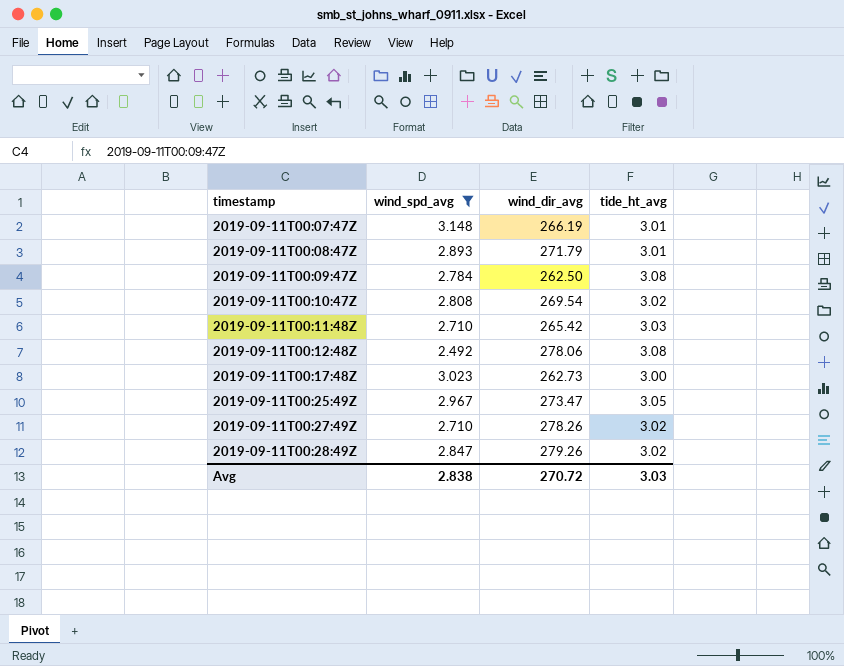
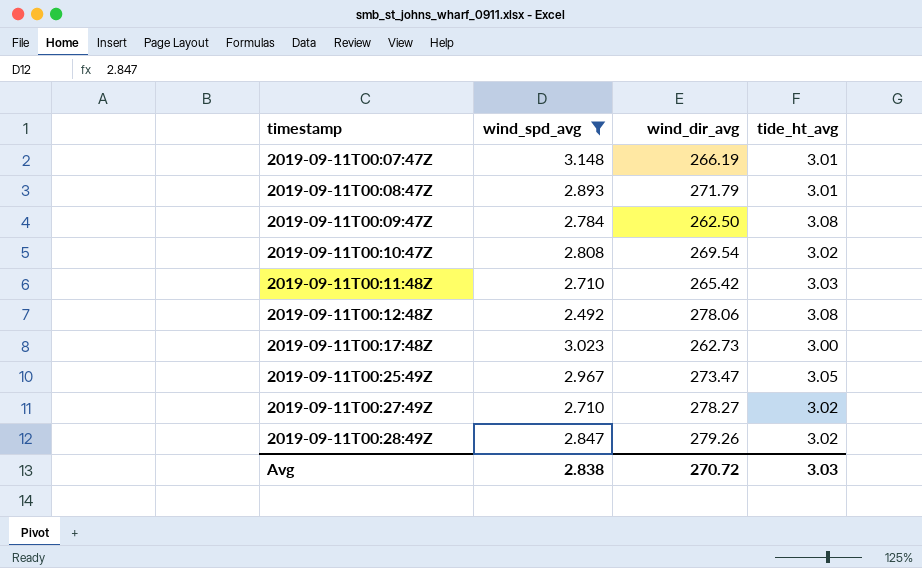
2019-09-11T00:27:49Z | wind_dir_avg: 278.26 -> 278.27

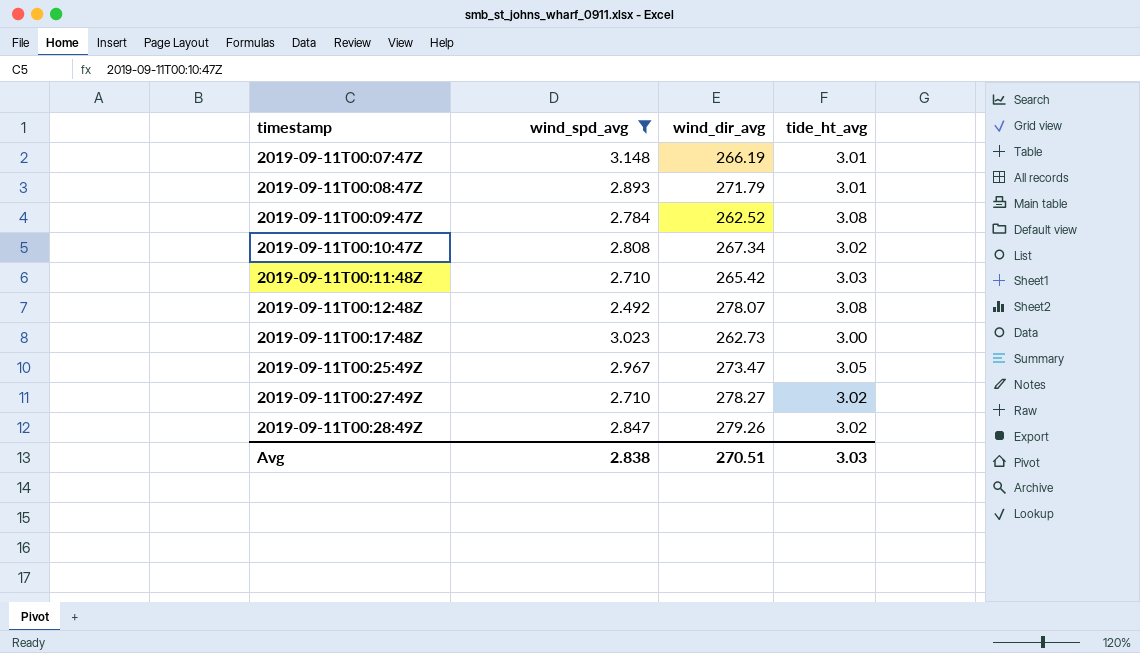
2019-09-11T00:09:47Z | wind_dir_avg: 262.50 -> 262.52
2019-09-11T00:10:47Z | wind_dir_avg: 269.54 -> 267.34
2019-09-11T00:12:48Z | wind_dir_avg: 278.06 -> 278.07
Avg | wind_dir_avg: 270.72 -> 270.51

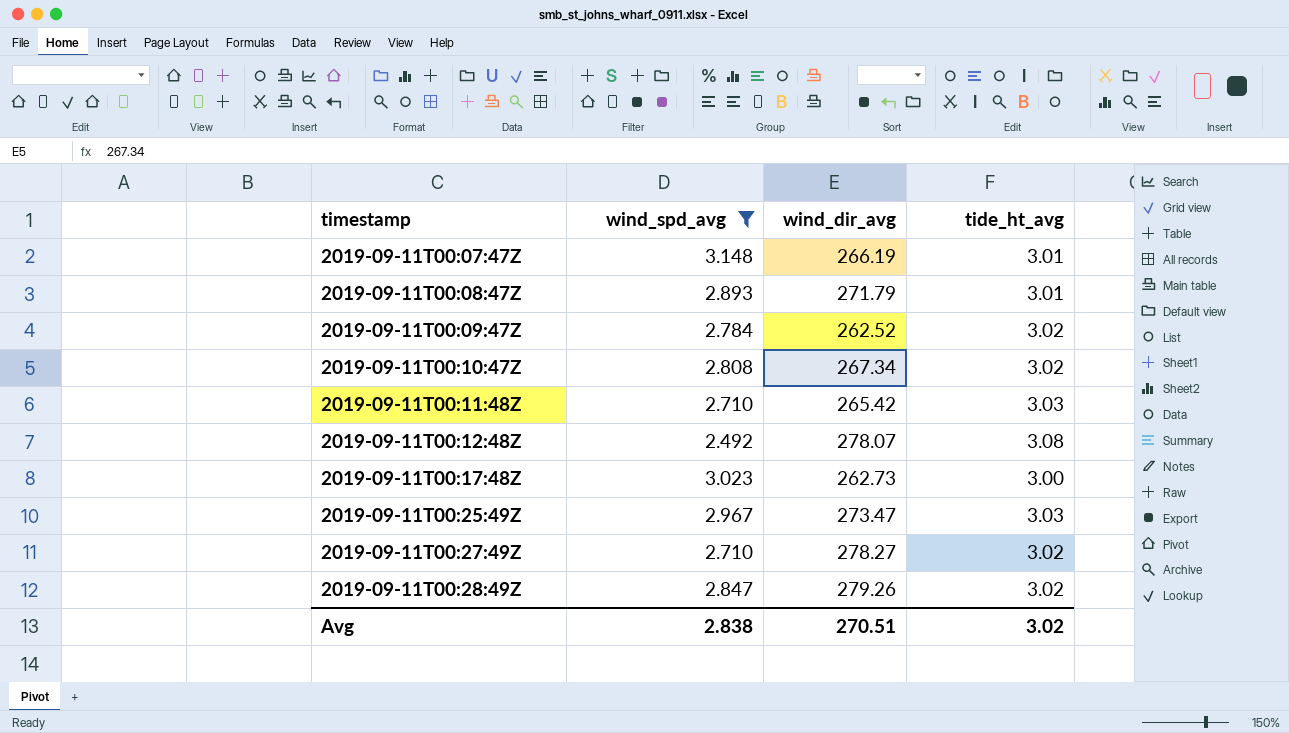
2019-09-11T00:09:47Z | tide_ht_avg: 3.08 -> 3.02
2019-09-11T00:25:49Z | tide_ht_avg: 3.05 -> 3.03
Avg | tide_ht_avg: 3.03 -> 3.02

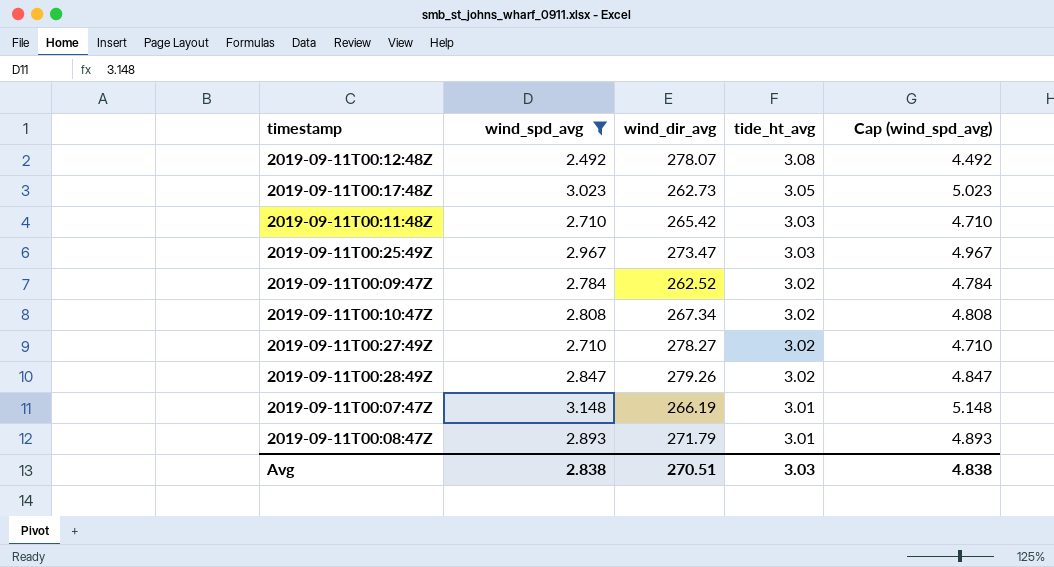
row order: timestamp ascending -> tide_ht_avg descending
column Cap (wind_spd_avg) | formula: none -> [wind_spd_avg] + 2
2019-09-11T00:17:48Z | tide_ht_avg: 3.00 -> 3.05
Avg | tide_ht_avg: 3.02 -> 3.03

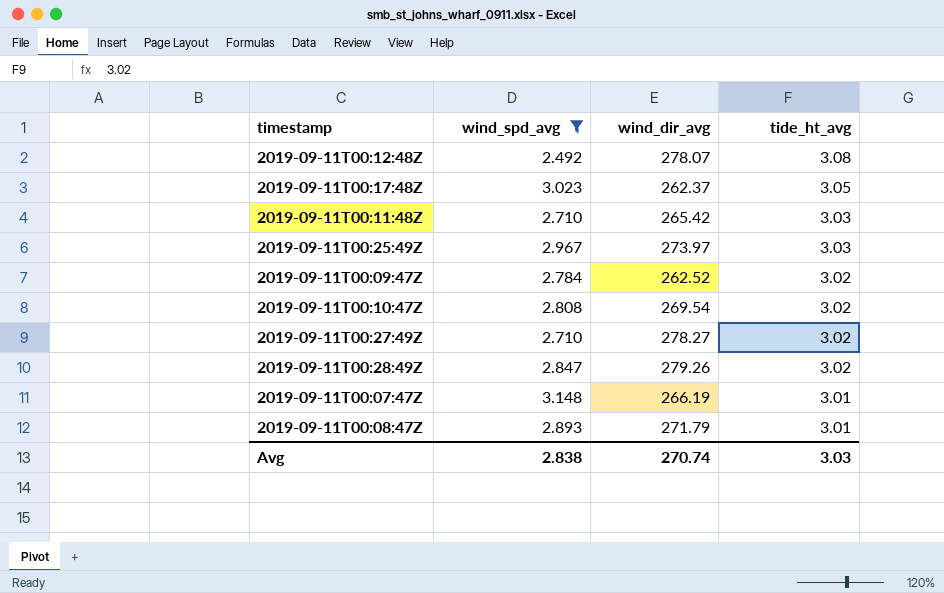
column Cap (wind_spd_avg) | formula: [wind_spd_avg] + 2 -> none
2019-09-11T00:17:48Z | wind_dir_avg: 262.73 -> 262.37
2019-09-11T00:25:49Z | wind_dir_avg: 273.47 -> 273.97
2019-09-11T00:10:47Z | wind_dir_avg: 267.34 -> 269.54
Avg | wind_dir_avg: 270.51 -> 270.74

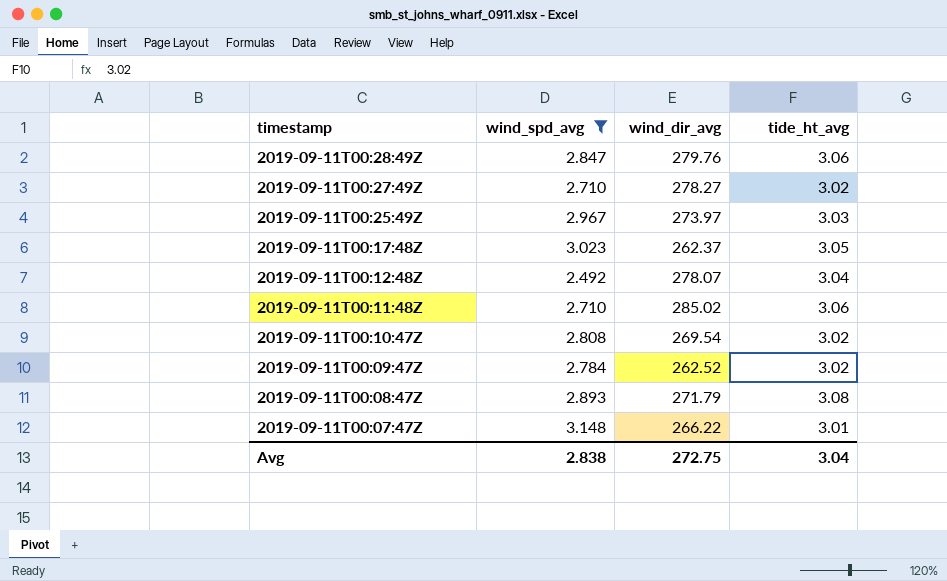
row order: tide_ht_avg descending -> timestamp descending
2019-09-11T00:28:49Z | wind_dir_avg: 279.26 -> 279.76
2019-09-11T00:28:49Z | tide_ht_avg: 3.02 -> 3.06
2019-09-11T00:12:48Z | tide_ht_avg: 3.08 -> 3.04
2019-09-11T00:11:48Z | wind_dir_avg: 265.42 -> 285.02
2019-09-11T00:11:48Z | tide_ht_avg: 3.03 -> 3.06
2019-09-11T00:08:47Z | tide_ht_avg: 3.01 -> 3.08
2019-09-11T00:07:47Z | wind_dir_avg: 266.19 -> 266.22
Avg | wind_dir_avg: 270.74 -> 272.75
Avg | tide_ht_avg: 3.03 -> 3.04

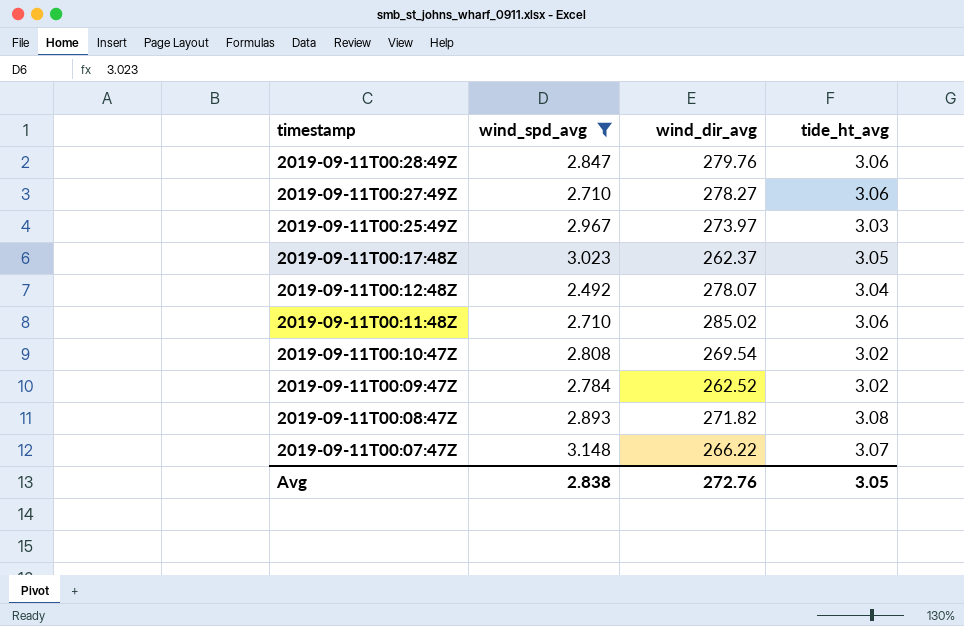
2019-09-11T00:27:49Z | tide_ht_avg: 3.02 -> 3.06
2019-09-11T00:08:47Z | wind_dir_avg: 271.79 -> 271.82
2019-09-11T00:07:47Z | tide_ht_avg: 3.01 -> 3.07
Avg | wind_dir_avg: 272.75 -> 272.76
Avg | tide_ht_avg: 3.04 -> 3.05

